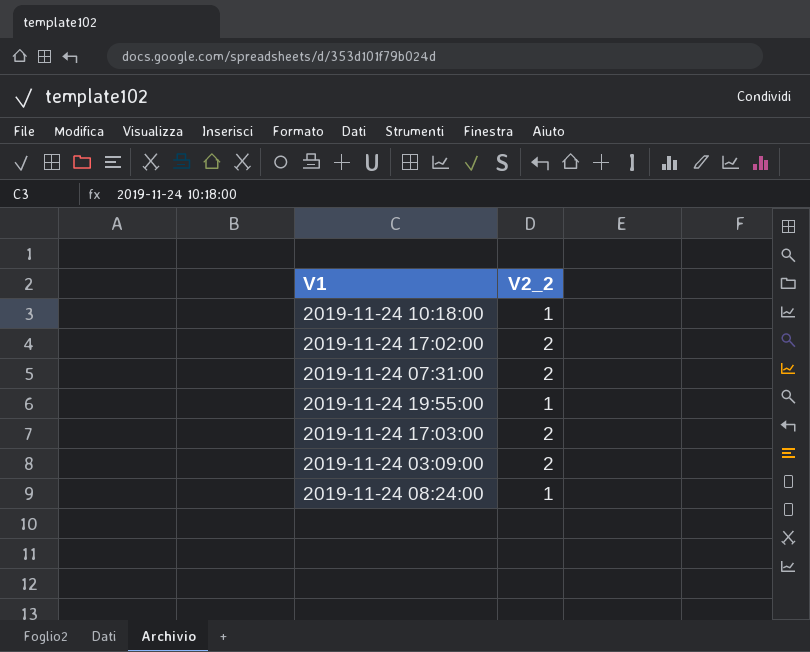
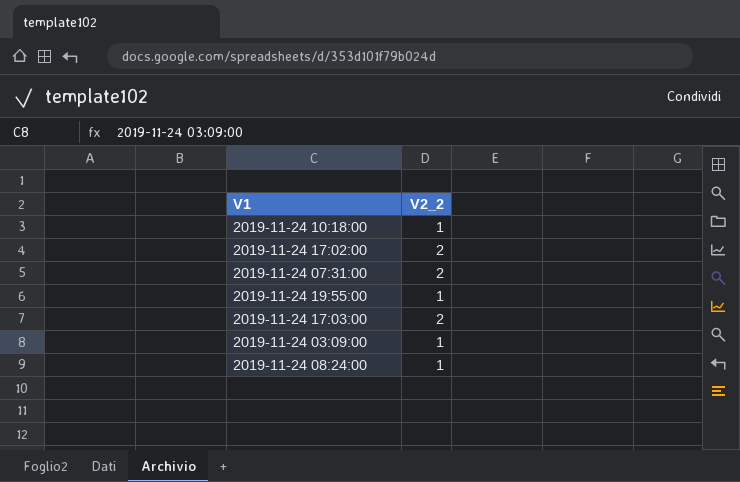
2019-11-24 03:09:00 | V2_2: 2 -> 1

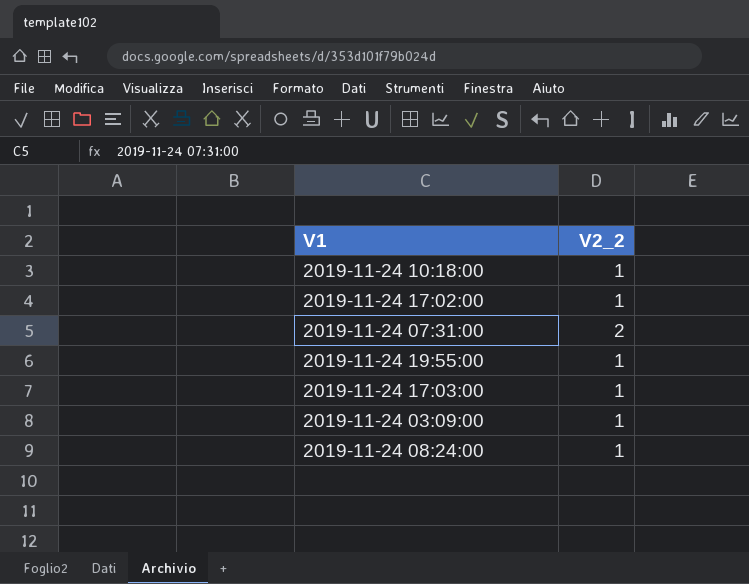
2019-11-24 17:02:00 | V2_2: 2 -> 1
2019-11-24 17:03:00 | V2_2: 2 -> 1

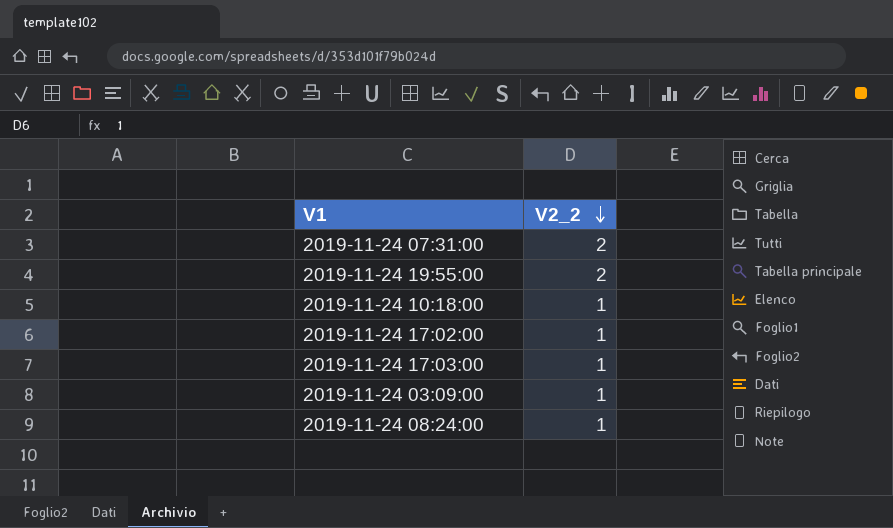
row order: none -> V2_2 descending
2019-11-24 19:55:00 | V2_2: 1 -> 2

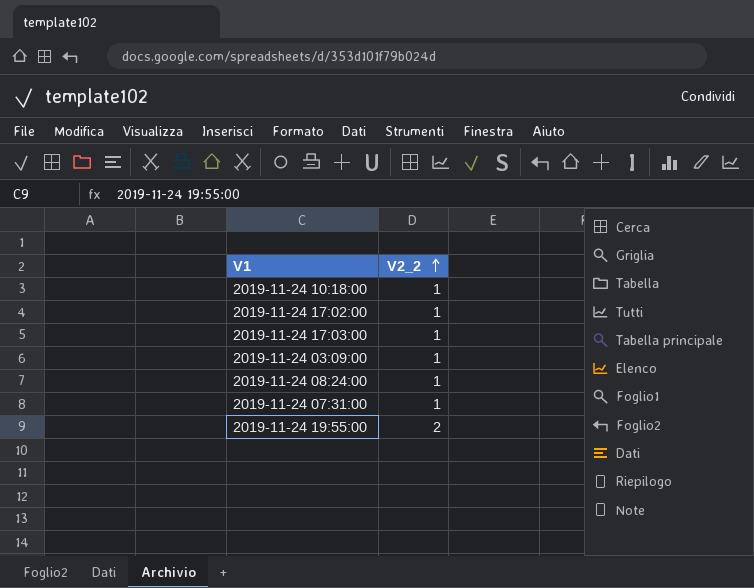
row order: V2_2 descending -> V2_2 ascending
2019-11-24 07:31:00 | V2_2: 2 -> 1

